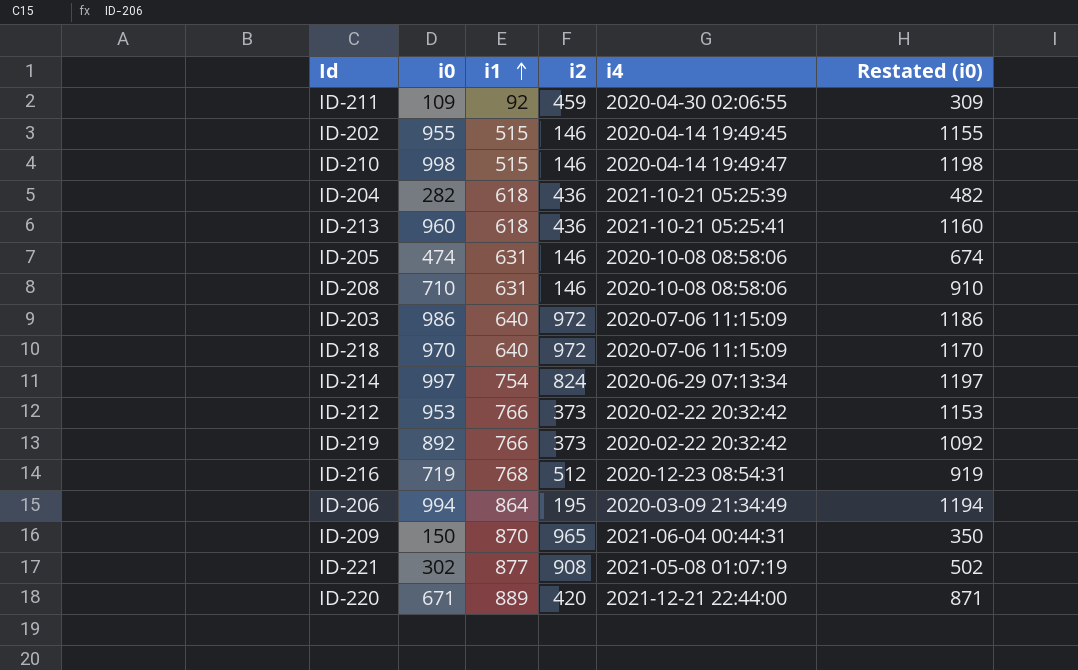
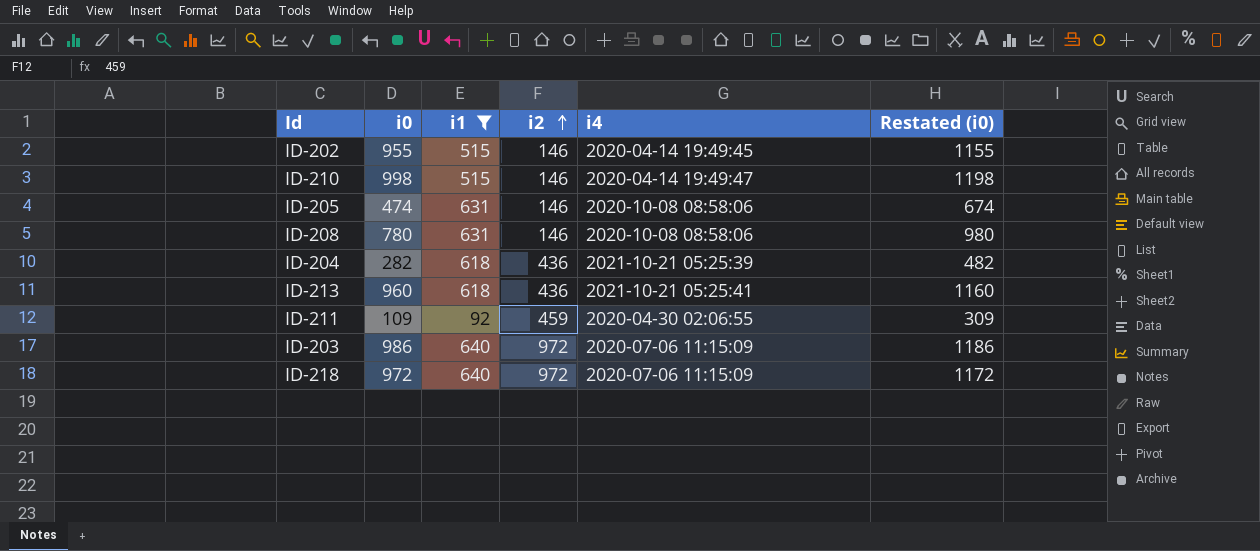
filter: none -> i1 <= 640
row order: i1 ascending -> i2 ascending
ID-208 | i0: 710 -> 780
ID-208 | Restated (i0): 910 -> 980
ID-218 | i0: 970 -> 972
ID-218 | Restated (i0): 1170 -> 1172

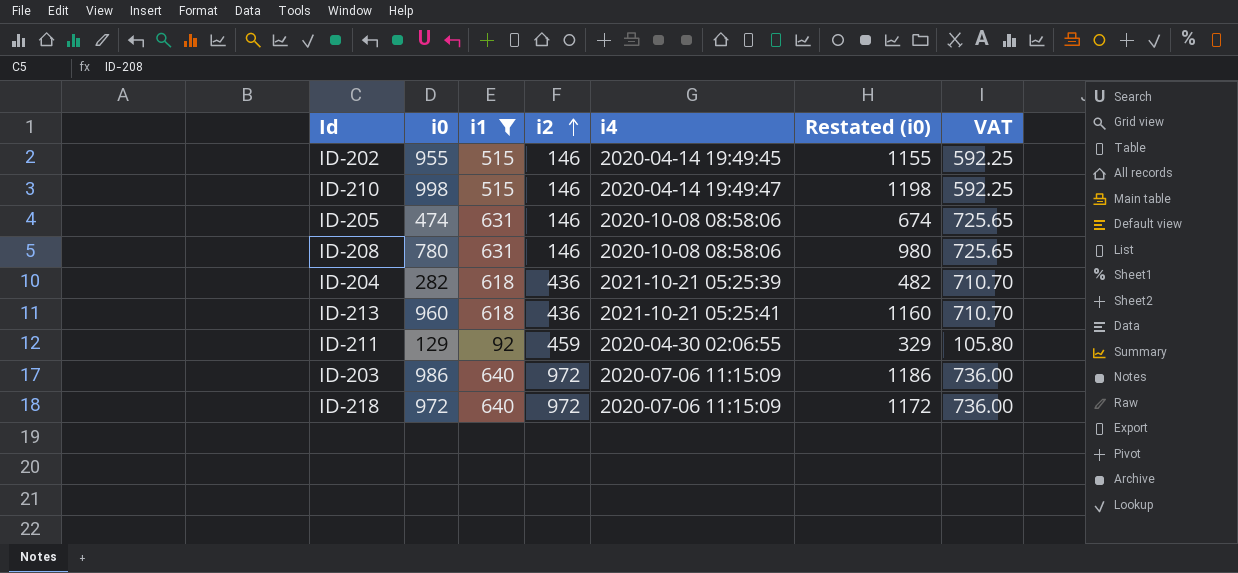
column VAT | formula: none -> [i1] * 1.15
ID-211 | i0: 109 -> 129
ID-211 | Restated (i0): 309 -> 329

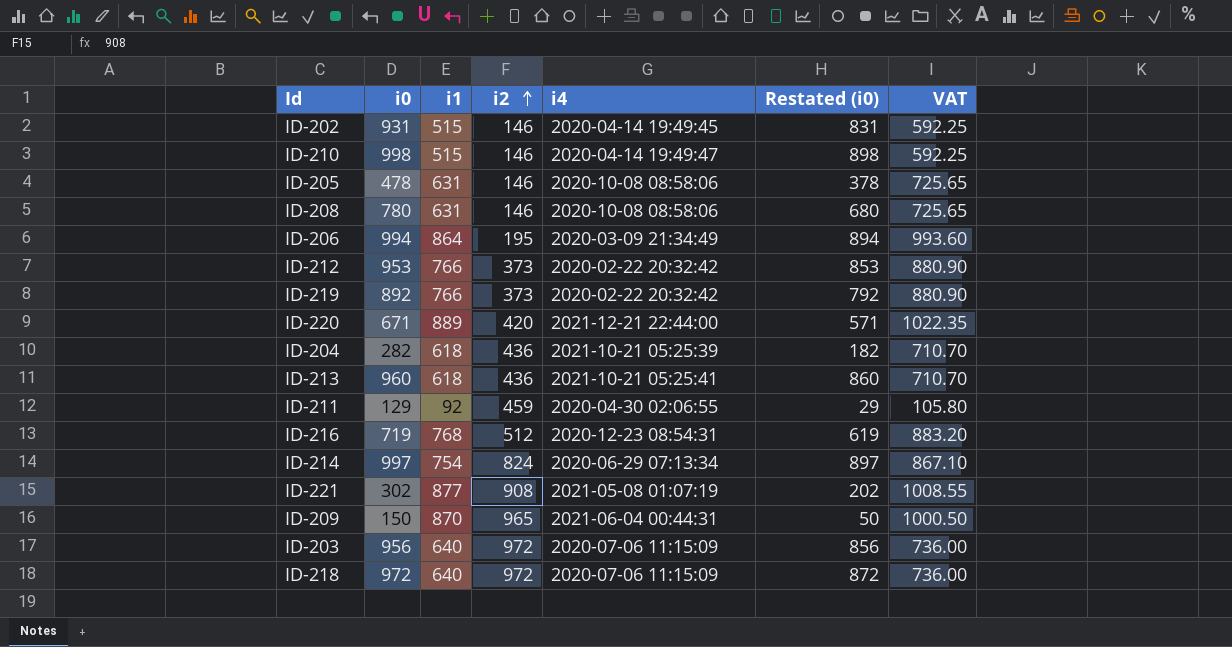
filter: i1 <= 640 -> none
column Restated (i0) | formula: [i0] + 200 -> [i0] - 100
ID-202 | i0: 955 -> 931
ID-205 | i0: 474 -> 478
ID-203 | i0: 986 -> 956

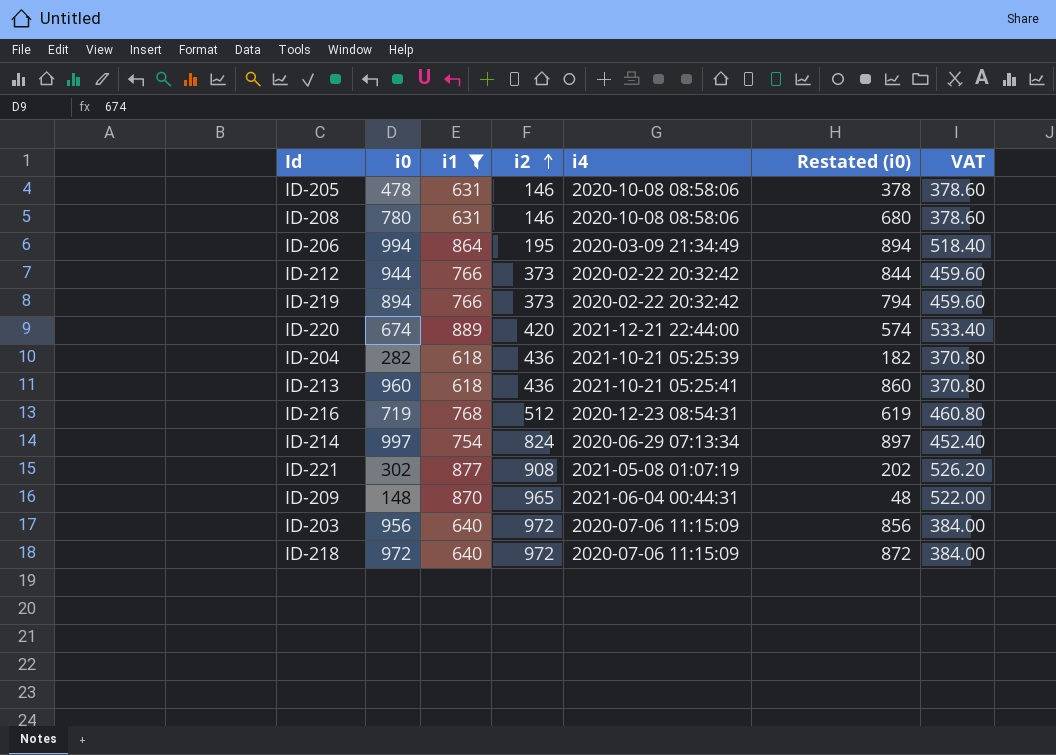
filter: none -> i1 >= 618
column VAT | formula: [i1] * 1.15 -> [i1] * 0.6
ID-212 | i0: 953 -> 944
ID-212 | Restated (i0): 853 -> 844
ID-219 | i0: 892 -> 894
ID-219 | Restated (i0): 792 -> 794
ID-220 | i0: 671 -> 674
ID-220 | Restated (i0): 571 -> 574
ID-209 | i0: 150 -> 148
ID-209 | Restated (i0): 50 -> 48

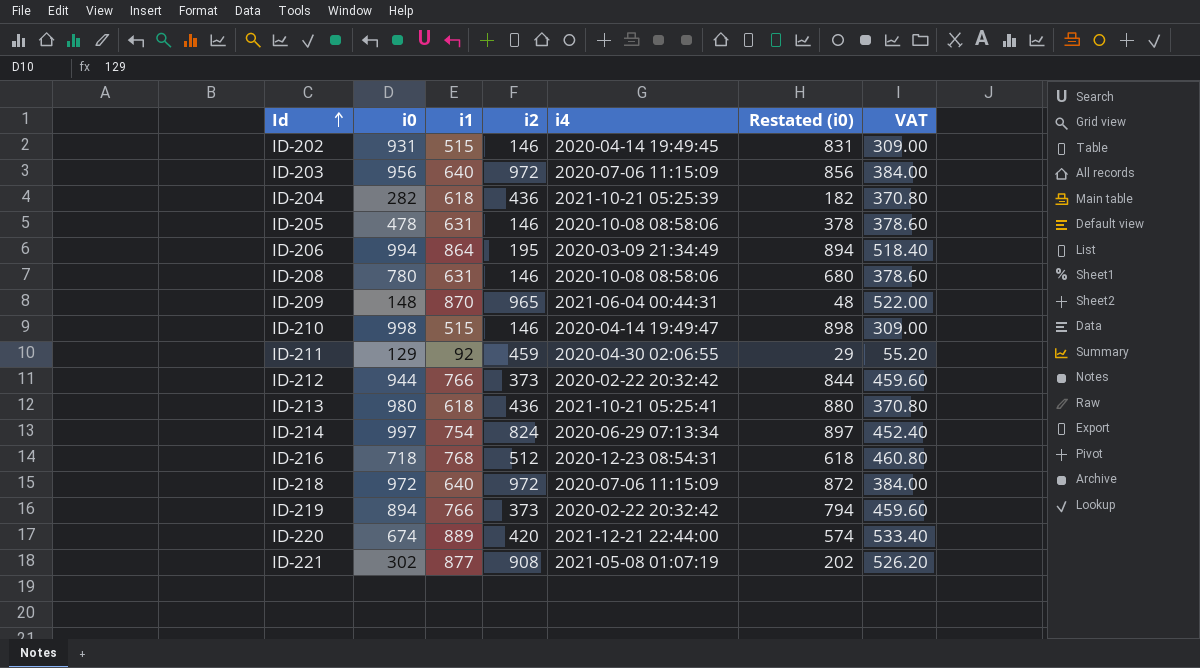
filter: i1 >= 618 -> none
row order: i2 ascending -> Id ascending
ID-213 | i0: 960 -> 980
ID-213 | Restated (i0): 860 -> 880
ID-216 | i0: 719 -> 718
ID-216 | Restated (i0): 619 -> 618

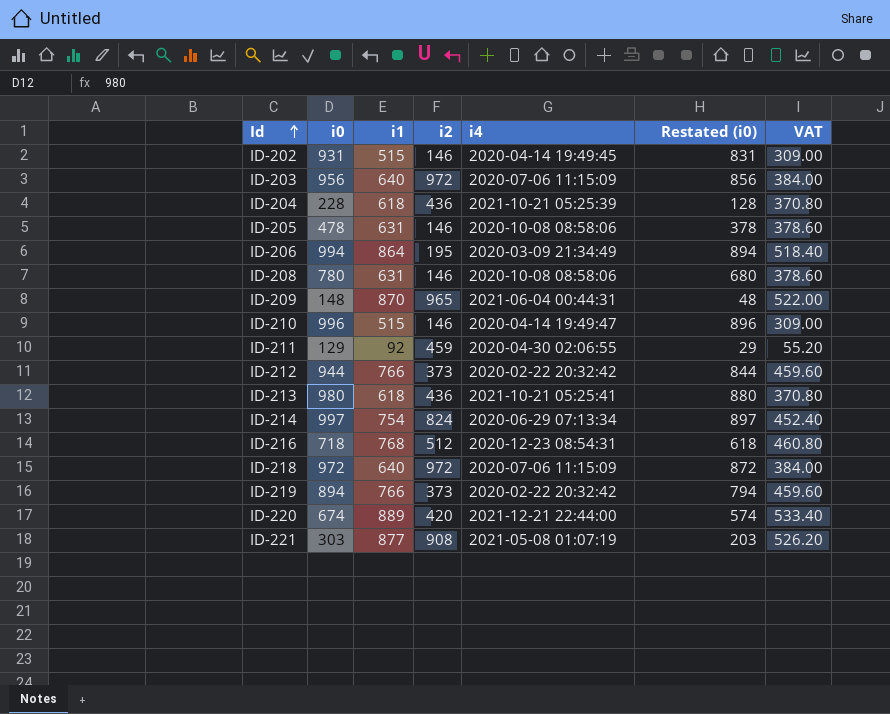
ID-204 | i0: 282 -> 228
ID-204 | Restated (i0): 182 -> 128
ID-210 | i0: 998 -> 996
ID-210 | Restated (i0): 898 -> 896
ID-221 | i0: 302 -> 303
ID-221 | Restated (i0): 202 -> 203

